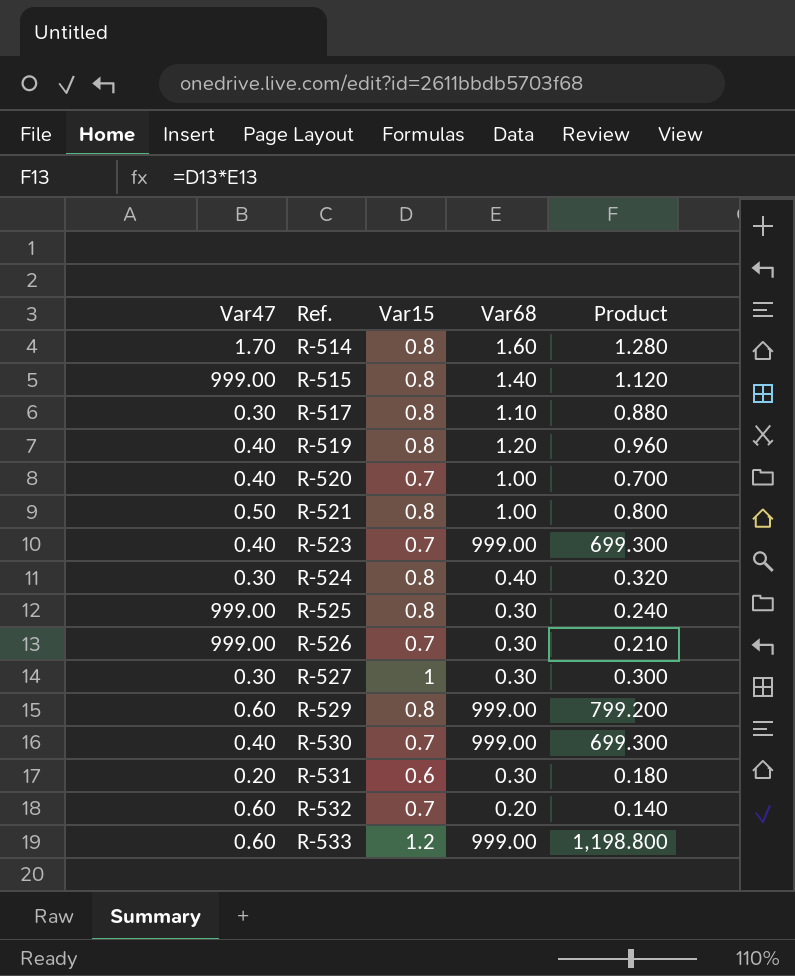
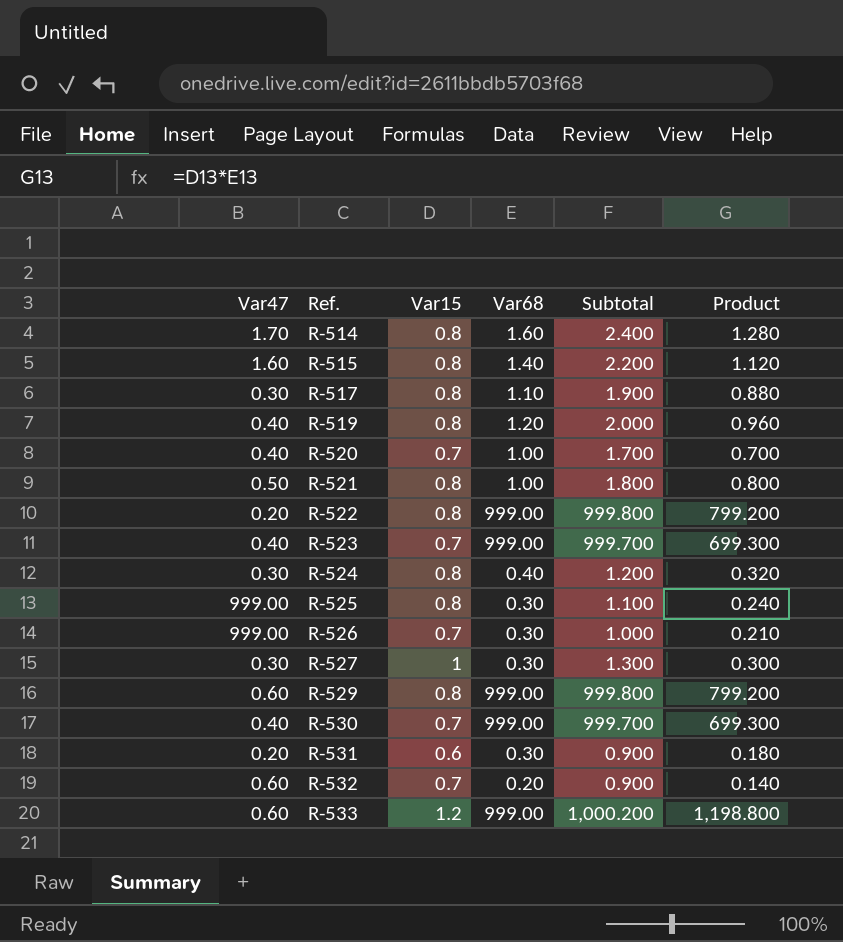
column Subtotal | formula: none -> [Var15] + [Var68]
R-515 | Var47: 999.00 -> 1.60
row R-522: none -> 0.20 | 0.8 | 999.00 | 999.800 | 799.200

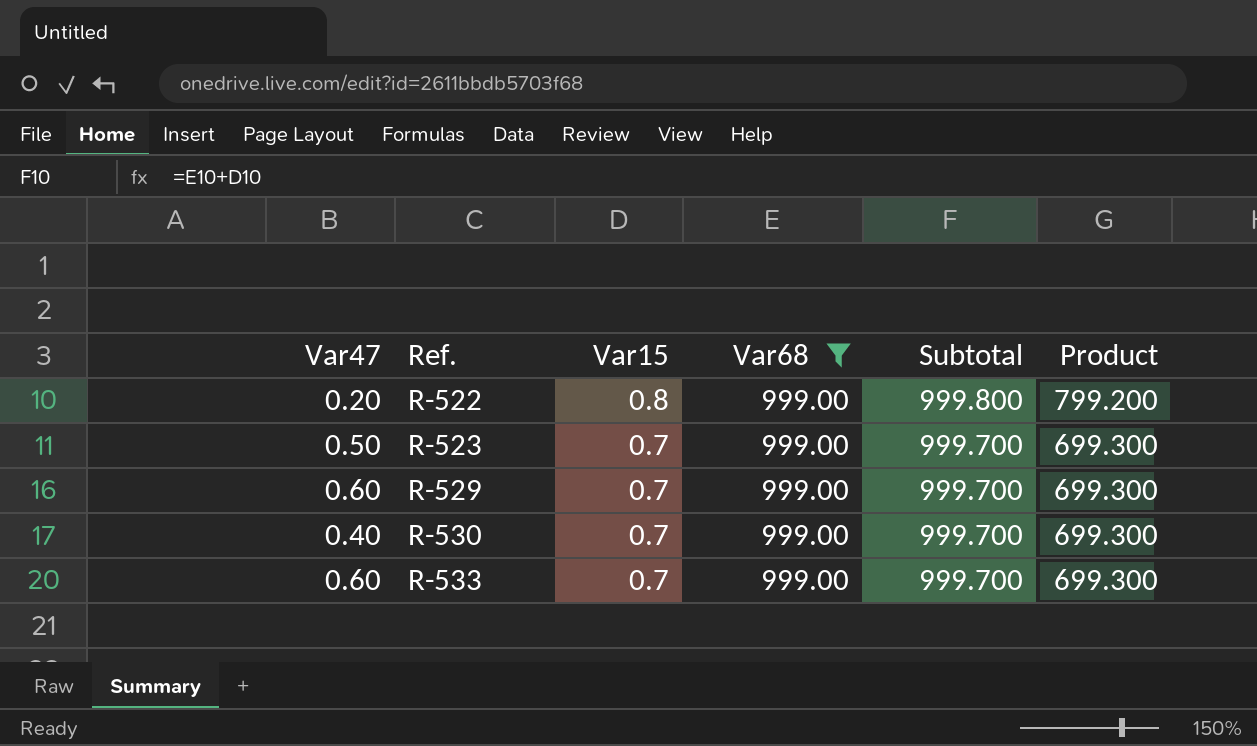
filter: none -> Var68 = 999.00
R-523 | Var47: 0.40 -> 0.50
R-529 | Var15: 0.8 -> 0.7
R-529 | Subtotal: 999.800 -> 999.700
R-529 | Product: 799.200 -> 699.300
R-533 | Var15: 1.2 -> 0.7
R-533 | Subtotal: 1,000.200 -> 999.700
R-533 | Product: 1,198.800 -> 699.300

